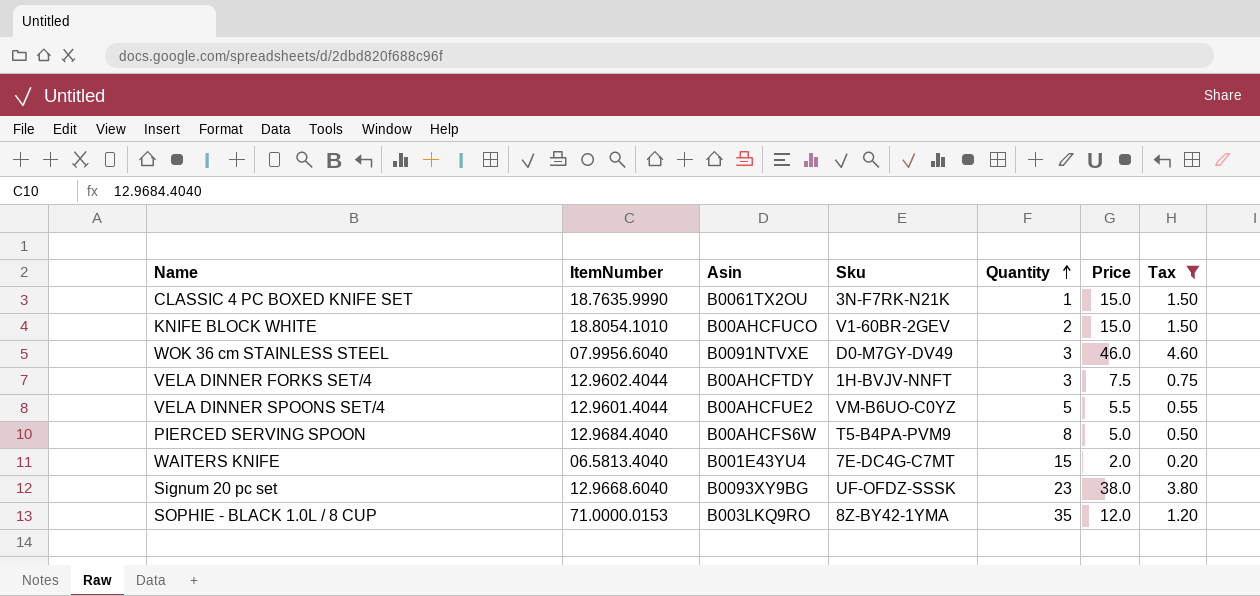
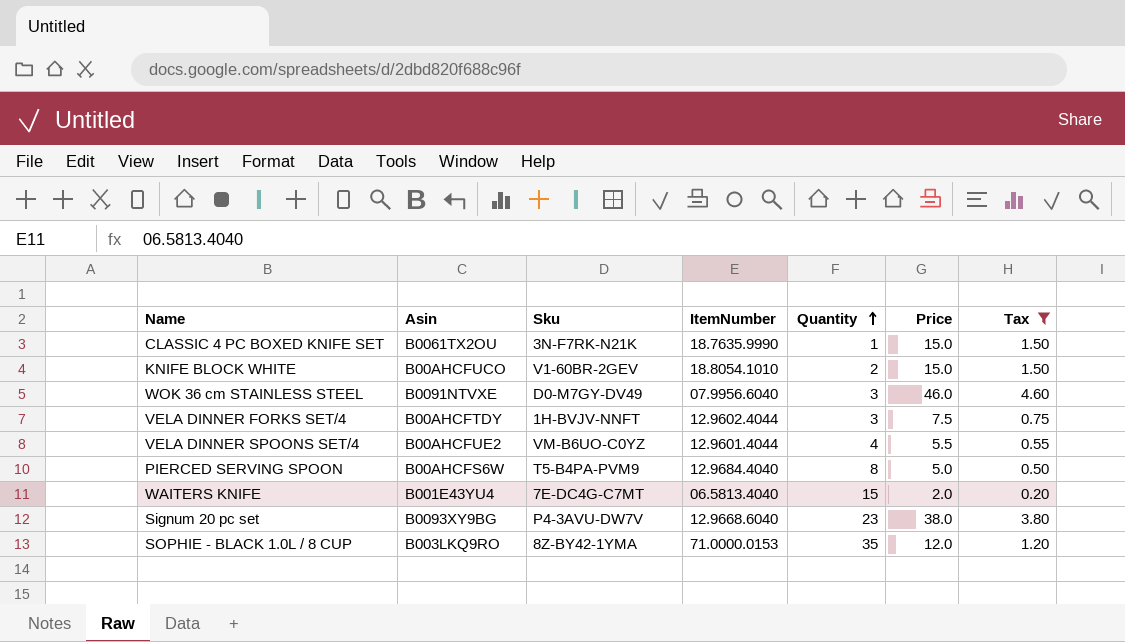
column ItemNumber | position: 2 -> 4
VELA DINNER SPOONS SET/4 | Quantity: 5 -> 4
Signum 20 pc set | Sku: UF-OFDZ-SSSK -> P4-3AVU-DW7V

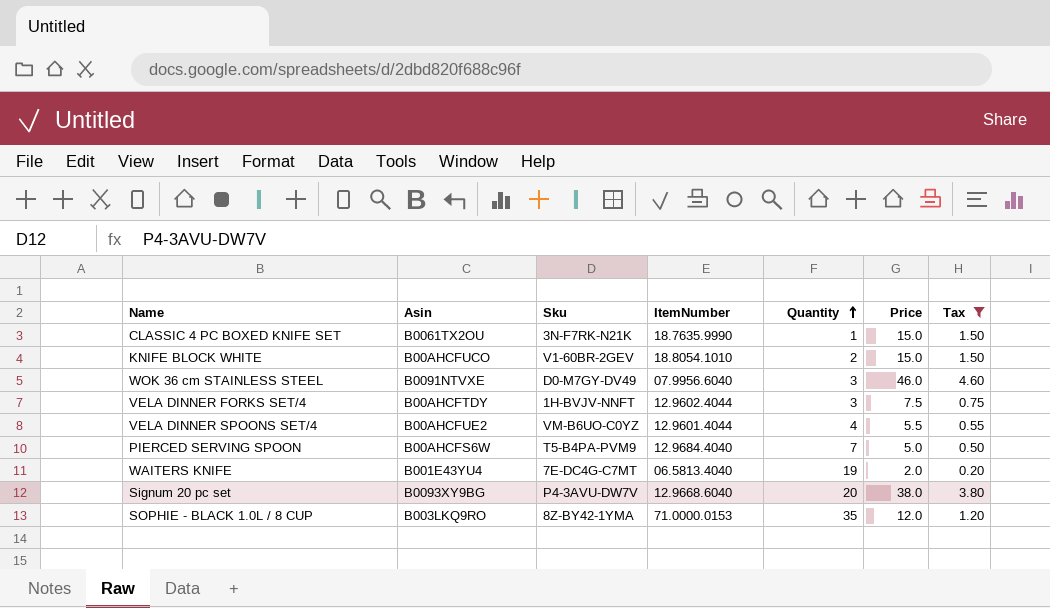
PIERCED SERVING SPOON | Quantity: 8 -> 7
WAITERS KNIFE | Quantity: 15 -> 19
Signum 20 pc set | Quantity: 23 -> 20

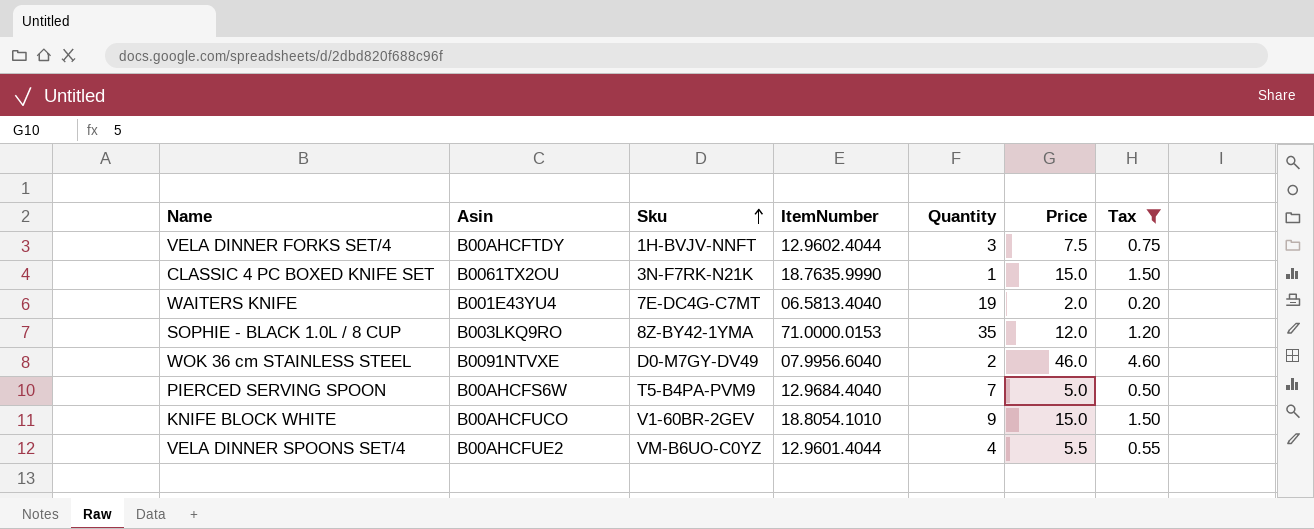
row order: Quantity ascending -> Sku ascending
row Signum 20 pc set: B0093XY9BG | P4-3AVU-DW7V | 12.9668.6040 | 20 | 38.0 | 3.80 -> none
WOK 36 cm STAINLESS STEEL | Quantity: 3 -> 2
KNIFE BLOCK WHITE | Quantity: 2 -> 9

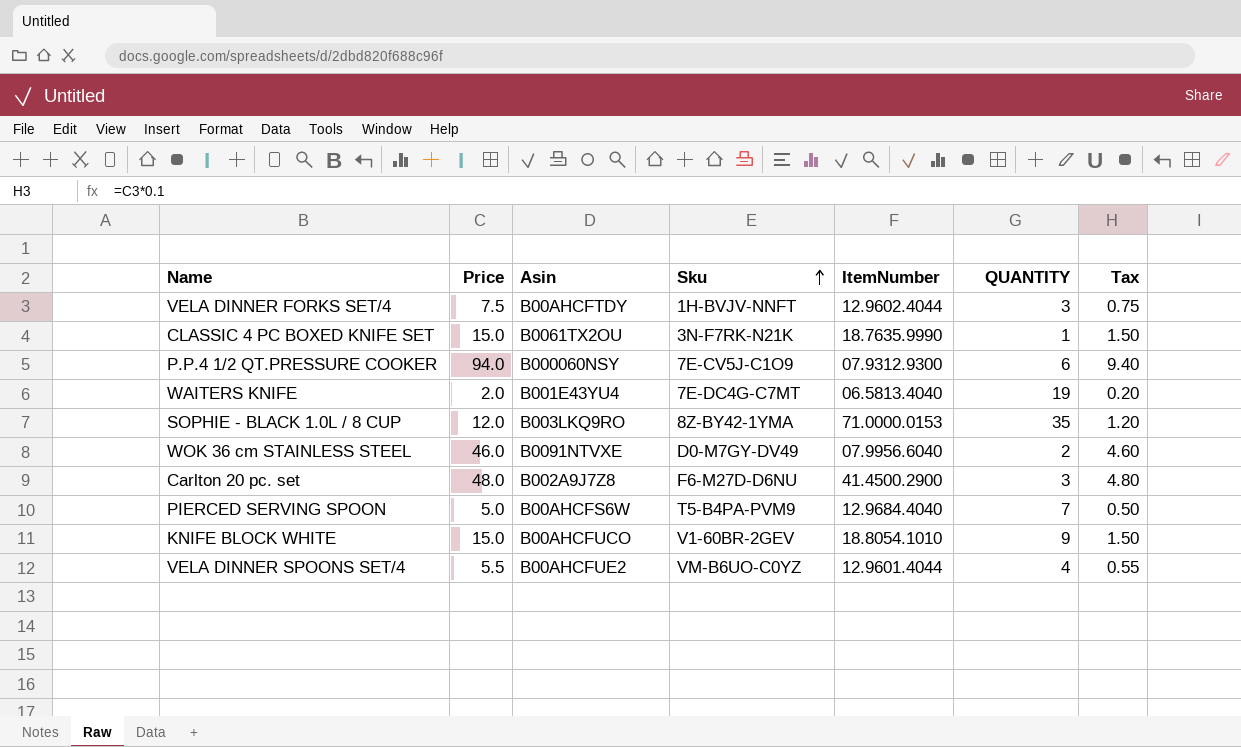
filter: Tax <= 4.60 -> none
column Price | position: 6 -> 2
column name: Quantity -> QUANTITY

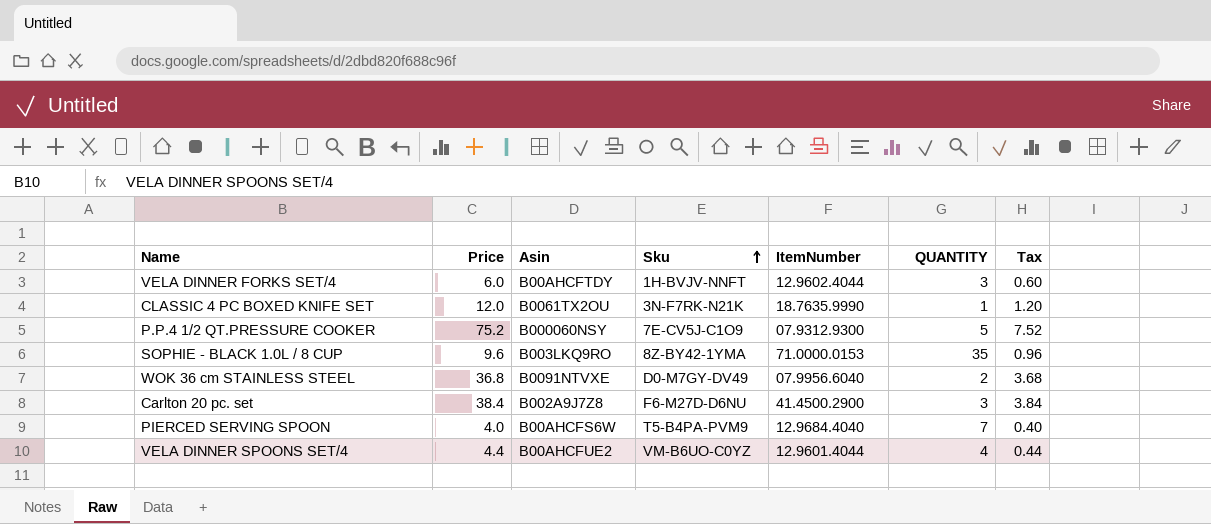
row WAITERS KNIFE: 2.0 | B001E43YU4 | 7E-DC4G-C7MT | 06.5813.4040 | 19 | 0.20 -> none
row KNIFE BLOCK WHITE: 15.0 | B00AHCFUCO | V1-60BR-2GEV | 18.8054.1010 | 9 | 1.50 -> none
VELA DINNER FORKS SET/4 | Price: 7.5 -> 6.0
VELA DINNER FORKS SET/4 | Tax: 0.75 -> 0.60
CLASSIC 4 PC BOXED KNIFE SET | Price: 15.0 -> 12.0
CLASSIC 4 PC BOXED KNIFE SET | Tax: 1.50 -> 1.20
P.P.4 1/2 QT.PRESSURE COOKER | Price: 94.0 -> 75.2
P.P.4 1/2 QT.PRESSURE COOKER | QUANTITY: 6 -> 5
P.P.4 1/2 QT.PRESSURE COOKER | Tax: 9.40 -> 7.52
SOPHIE - BLACK 1.0L / 8 CUP | Price: 12.0 -> 9.6
SOPHIE - BLACK 1.0L / 8 CUP | Tax: 1.20 -> 0.96
WOK 36 cm STAINLESS STEEL | Price: 46.0 -> 36.8
WOK 36 cm STAINLESS STEEL | Tax: 4.60 -> 3.68
Carlton 20 pc. set | Price: 48.0 -> 38.4
Carlton 20 pc. set | Tax: 4.80 -> 3.84
PIERCED SERVING SPOON | Price: 5.0 -> 4.0
PIERCED SERVING SPOON | Tax: 0.50 -> 0.40
VELA DINNER SPOONS SET/4 | Price: 5.5 -> 4.4
VELA DINNER SPOONS SET/4 | Tax: 0.55 -> 0.44

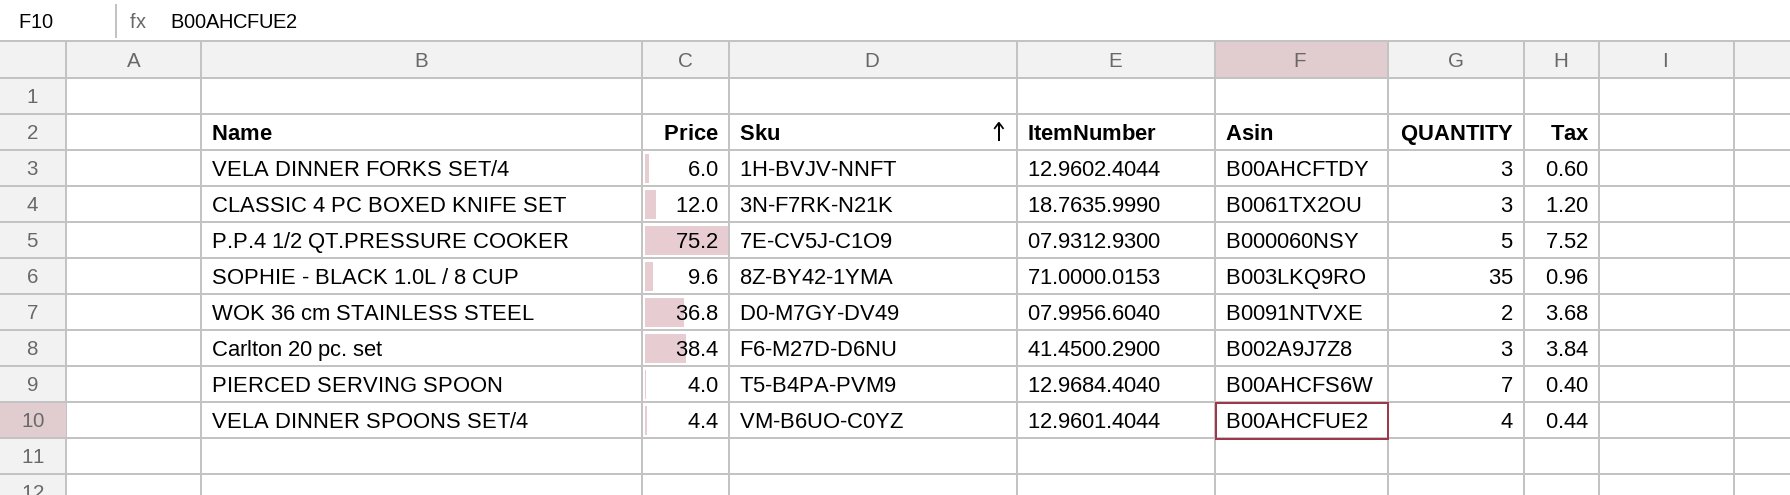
column Asin | position: 3 -> 5
CLASSIC 4 PC BOXED KNIFE SET | QUANTITY: 1 -> 3

